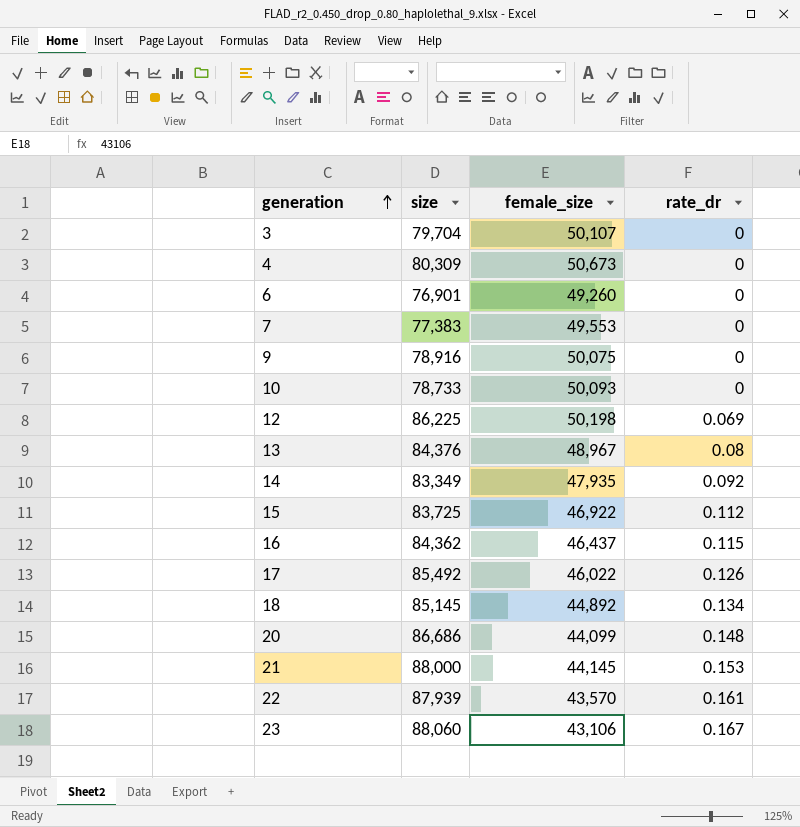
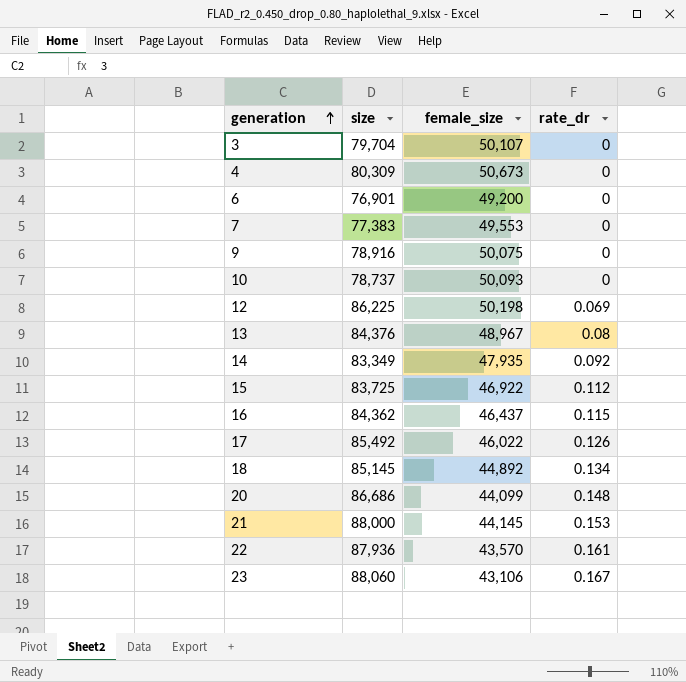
6 | female_size: 49,260 -> 49,200
10 | size: 78,733 -> 78,737
22 | size: 87,939 -> 87,936

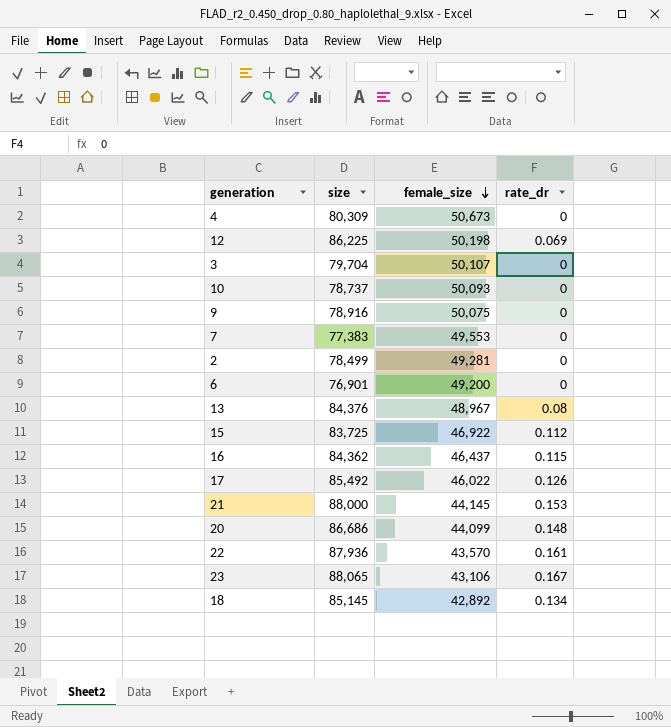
row order: generation ascending -> female_size descending
row 14: 83,349 | 47,935 | 0.092 -> none
row 2: none -> 78,499 | 49,281 | 0
23 | size: 88,060 -> 88,065
18 | female_size: 44,892 -> 42,892

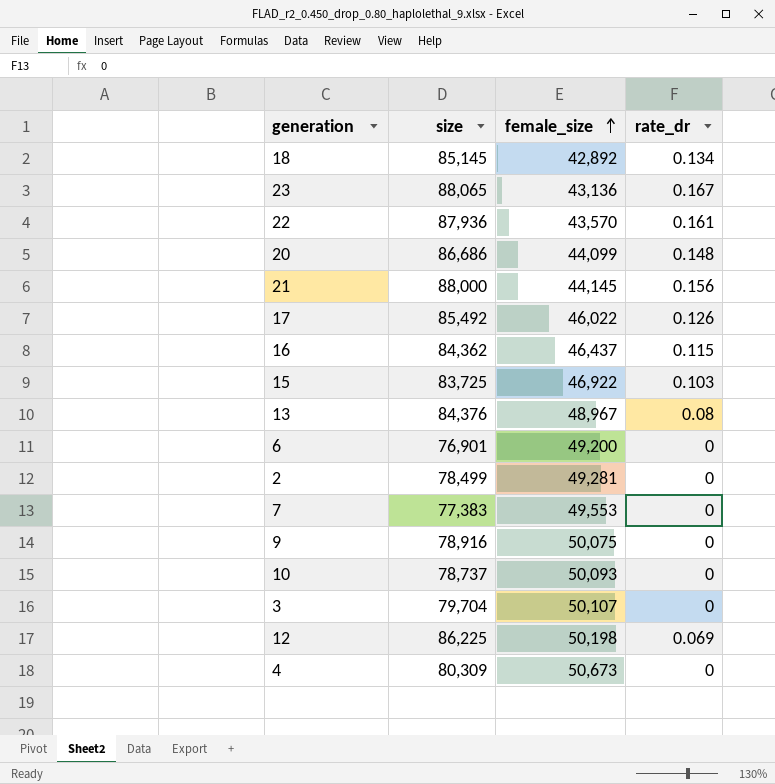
row order: female_size descending -> female_size ascending
23 | female_size: 43,106 -> 43,136
21 | rate_dr: 0.153 -> 0.156
15 | rate_dr: 0.112 -> 0.103

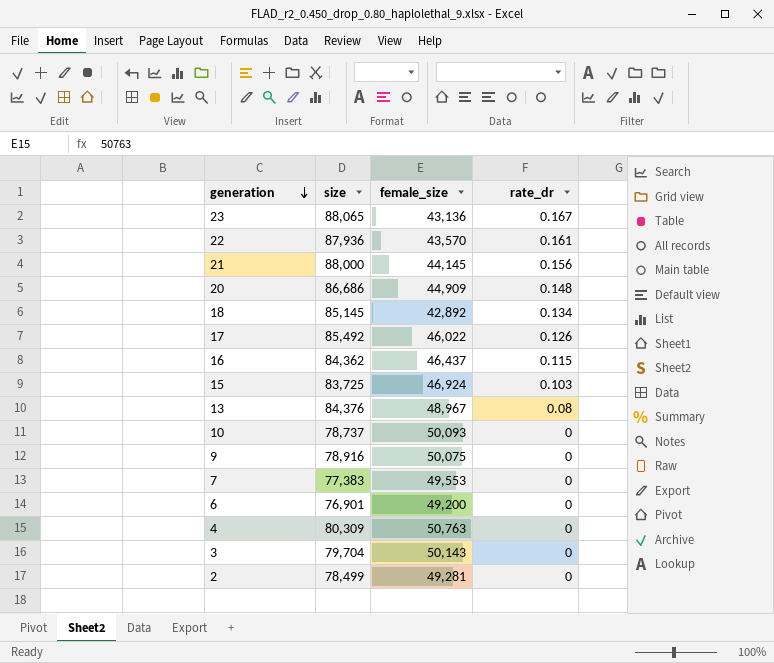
row order: female_size ascending -> generation descending
row 12: 86,225 | 50,198 | 0.069 -> none
20 | female_size: 44,099 -> 44,909
15 | female_size: 46,922 -> 46,924
4 | female_size: 50,673 -> 50,763
3 | female_size: 50,107 -> 50,143

